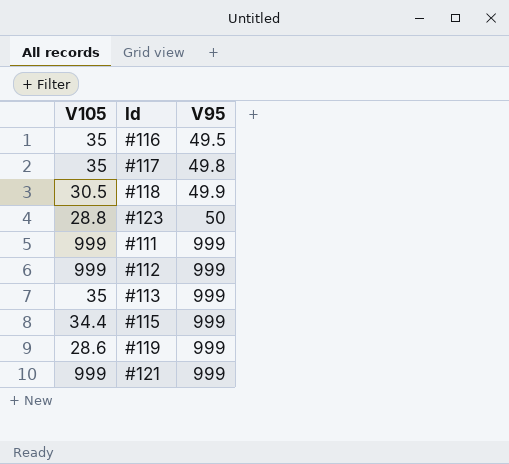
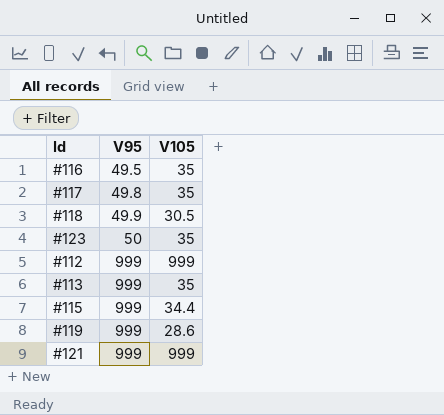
column V105 | position: 1 -> 3
row #111: 999 | 999 -> none
#123 | V105: 28.8 -> 35

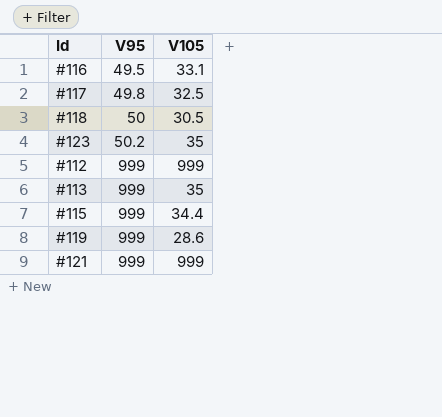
#116 | V105: 35 -> 33.1
#117 | V105: 35 -> 32.5
#118 | V95: 49.9 -> 50
#123 | V95: 50 -> 50.2

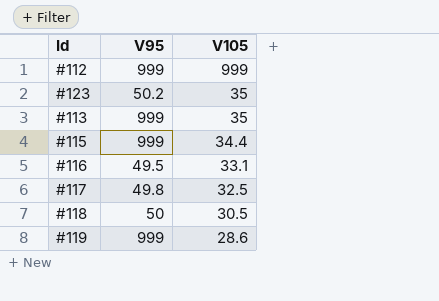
row order: V95 ascending -> V105 descending
row #121: 999 | 999 -> none

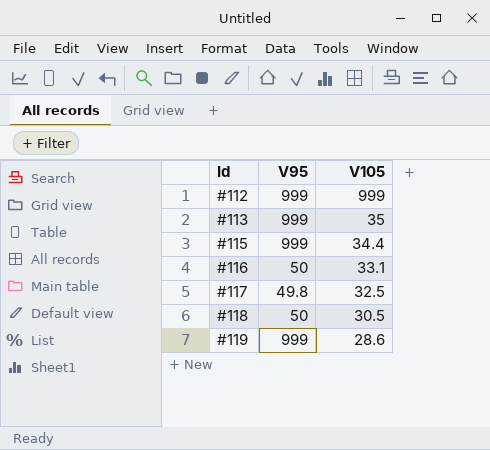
row #123: 50.2 | 35 -> none
#116 | V95: 49.5 -> 50

